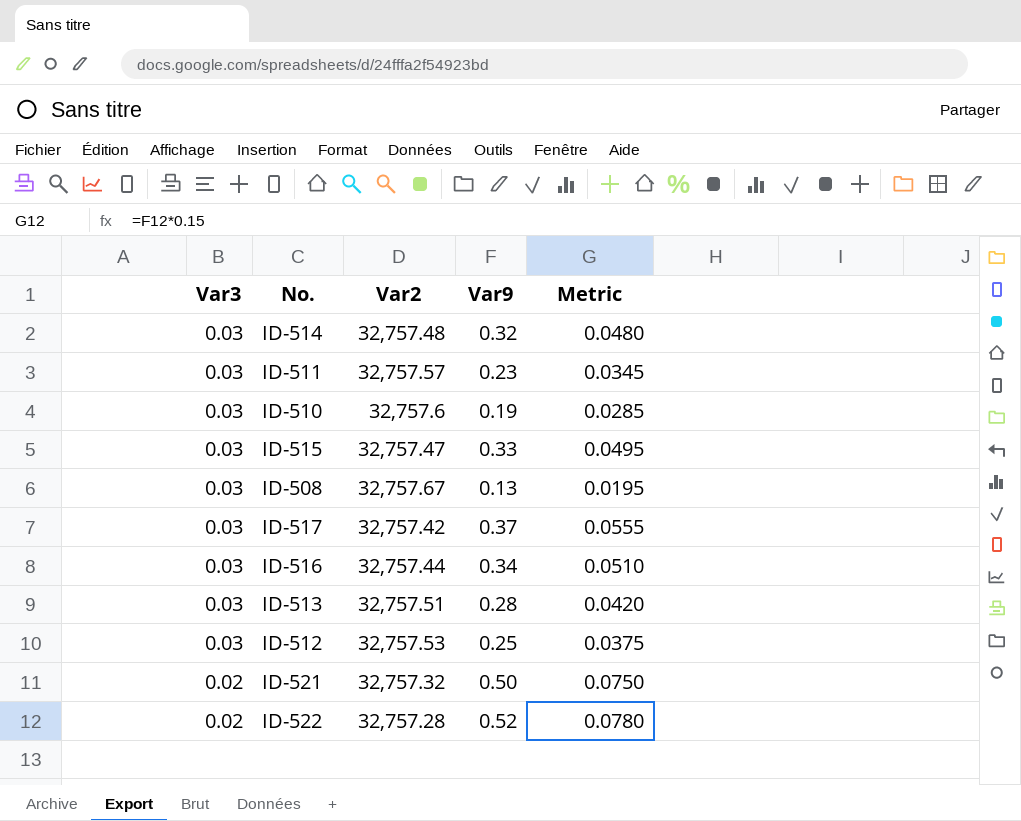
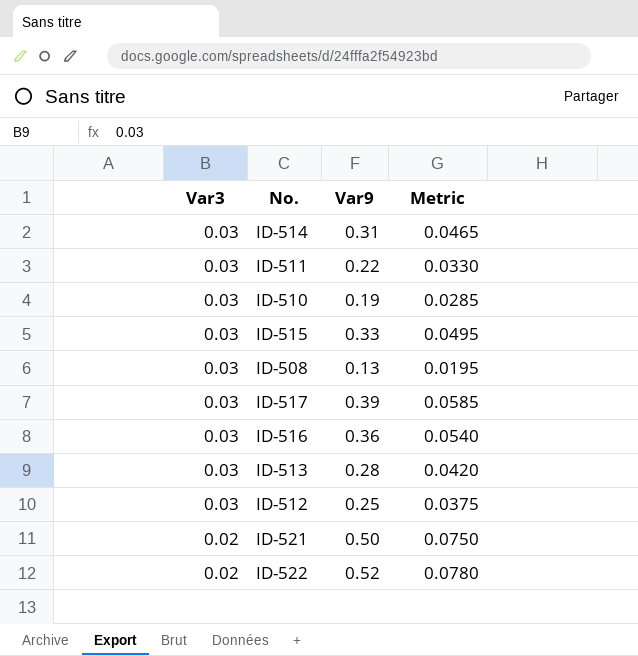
column Var2 | position: 3 -> none
ID-514 | Var9: 0.32 -> 0.31
ID-514 | Metric: 0.0480 -> 0.0465
ID-511 | Var9: 0.23 -> 0.22
ID-511 | Metric: 0.0345 -> 0.0330
ID-517 | Var9: 0.37 -> 0.39
ID-517 | Metric: 0.0555 -> 0.0585
ID-516 | Var9: 0.34 -> 0.36
ID-516 | Metric: 0.0510 -> 0.0540

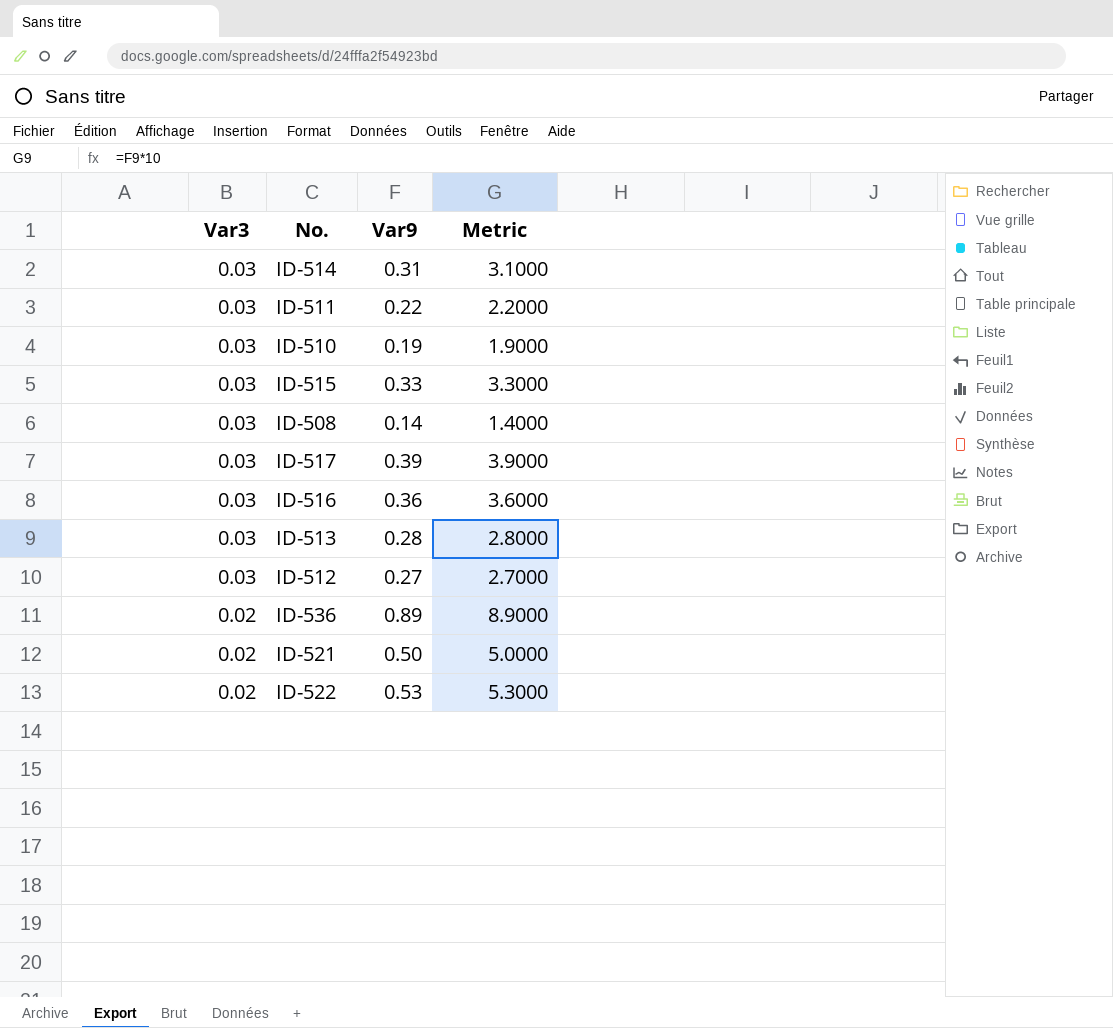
column Metric | formula: [Var9] * 0.15 -> [Var9] * 10
ID-508 | Var9: 0.13 -> 0.14
ID-512 | Var9: 0.25 -> 0.27
row ID-536: none -> 0.02 | 0.89 | 8.9000
ID-522 | Var9: 0.52 -> 0.53

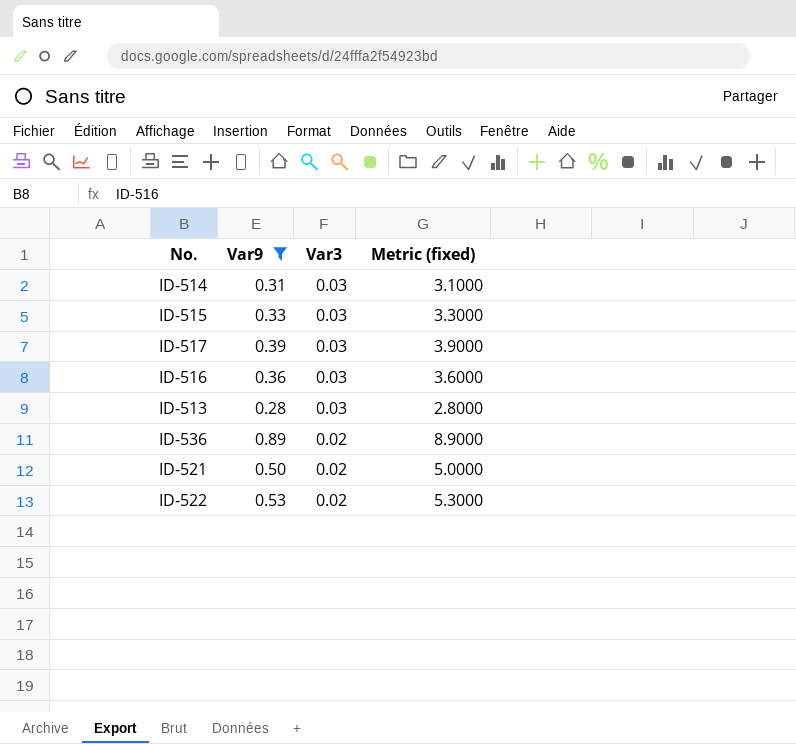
filter: none -> Var9 >= 0.28
column Var3 | position: 1 -> 3
column name: Metric -> Metric (fixed)

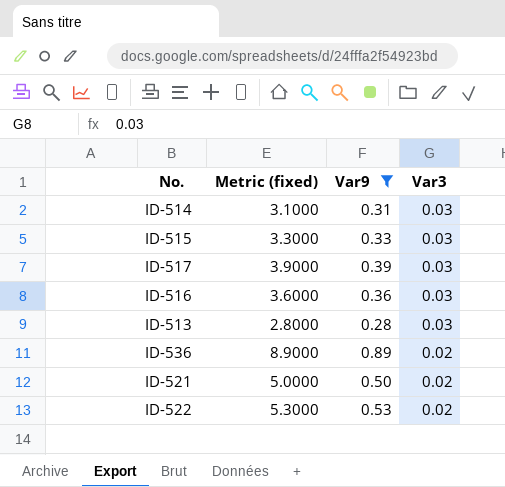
column Metric (fixed) | position: 4 -> 2

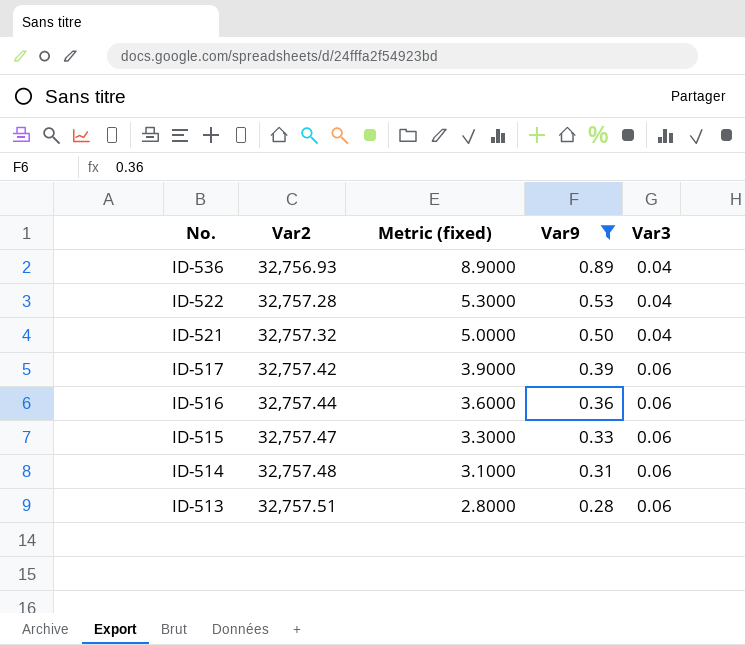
row order: Var3 descending -> No. descending
column Var2 | position: none -> 2
ID-536 | Var3: 0.02 -> 0.04
ID-522 | Var3: 0.02 -> 0.04
ID-521 | Var3: 0.02 -> 0.04
ID-517 | Var3: 0.03 -> 0.06
ID-516 | Var3: 0.03 -> 0.06
ID-515 | Var3: 0.03 -> 0.06
ID-514 | Var3: 0.03 -> 0.06
ID-513 | Var3: 0.03 -> 0.06

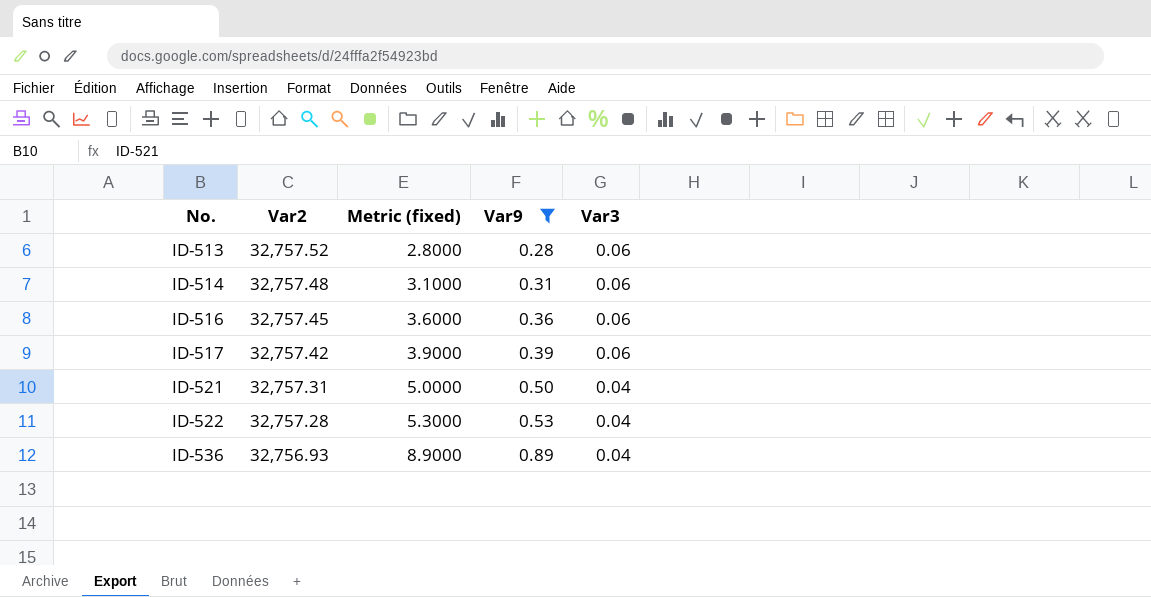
row order: No. descending -> No. ascending
row ID-515: 32,757.47 | 3.3000 | 0.33 | 0.06 -> none
ID-513 | Var2: 32,757.51 -> 32,757.52
ID-516 | Var2: 32,757.44 -> 32,757.45
ID-521 | Var2: 32,757.32 -> 32,757.31

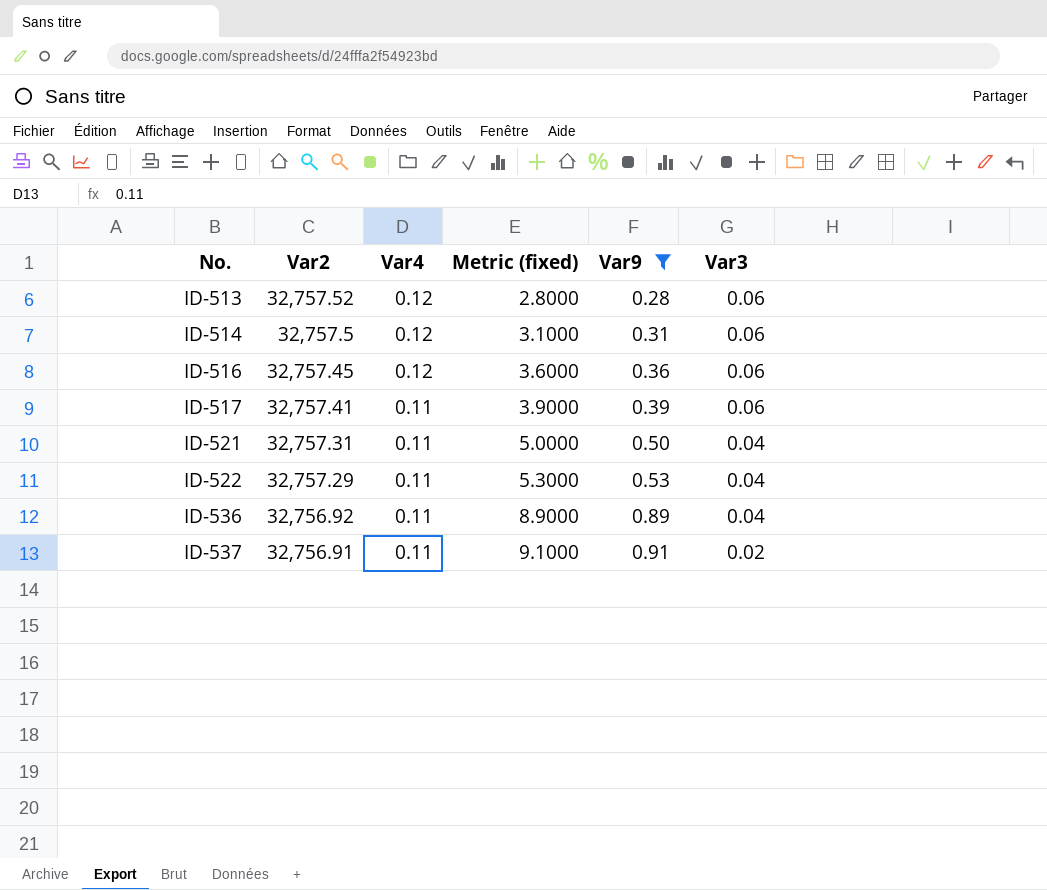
column Var4 | position: none -> 3
ID-514 | Var2: 32,757.48 -> 32,757.5
ID-517 | Var2: 32,757.42 -> 32,757.41
ID-522 | Var2: 32,757.28 -> 32,757.29
ID-536 | Var2: 32,756.93 -> 32,756.92
row ID-537: none -> 32,756.91 | 0.11 | 9.1000 | 0.91 | 0.02

